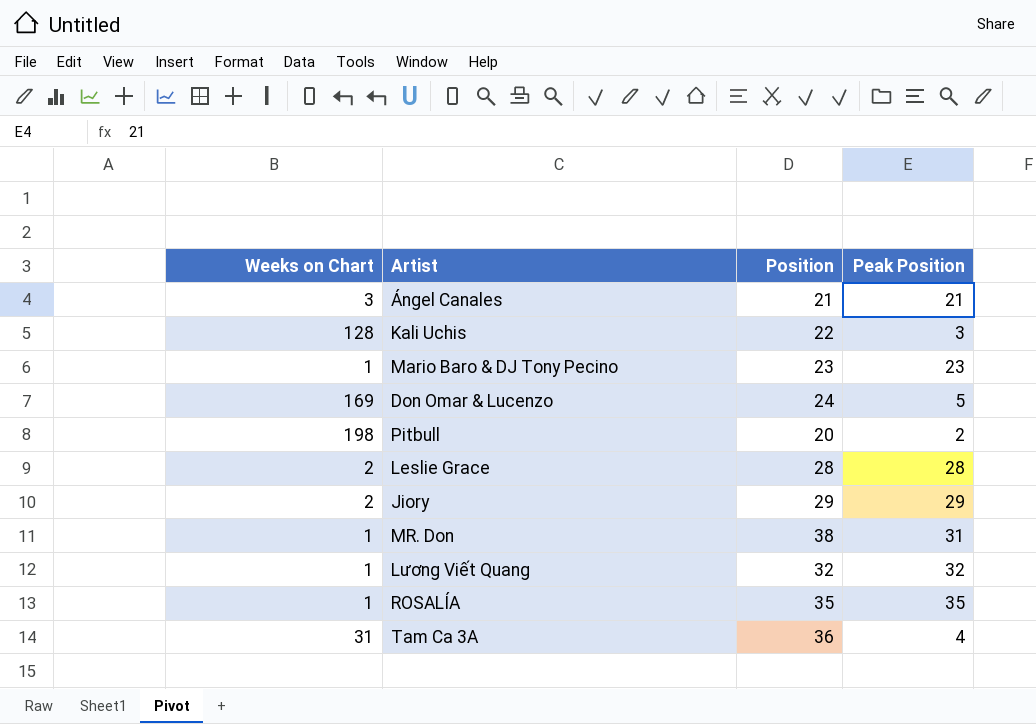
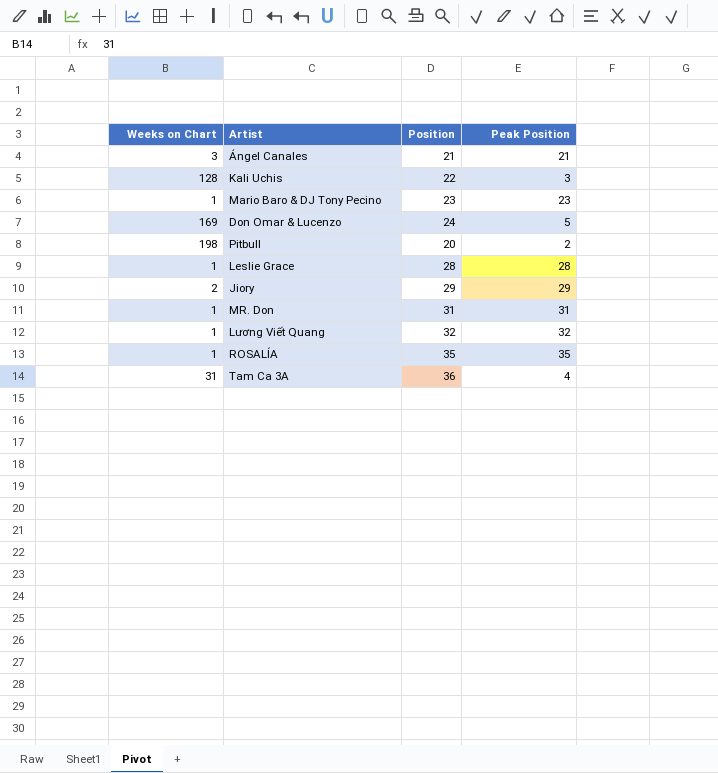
Leslie Grace | Weeks on Chart: 2 -> 1
MR. Don | Position: 38 -> 31

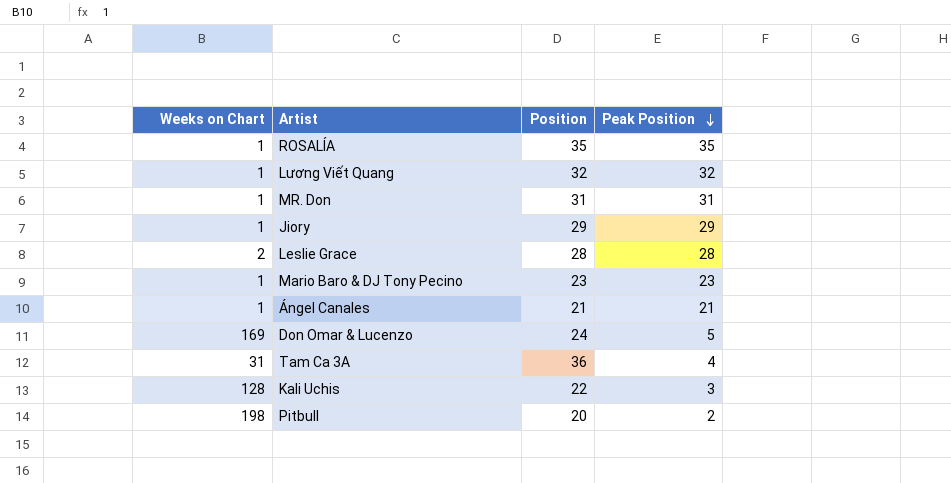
row order: none -> Peak Position descending
Jiory | Weeks on Chart: 2 -> 1
Leslie Grace | Weeks on Chart: 1 -> 2
Ángel Canales | Weeks on Chart: 3 -> 1

